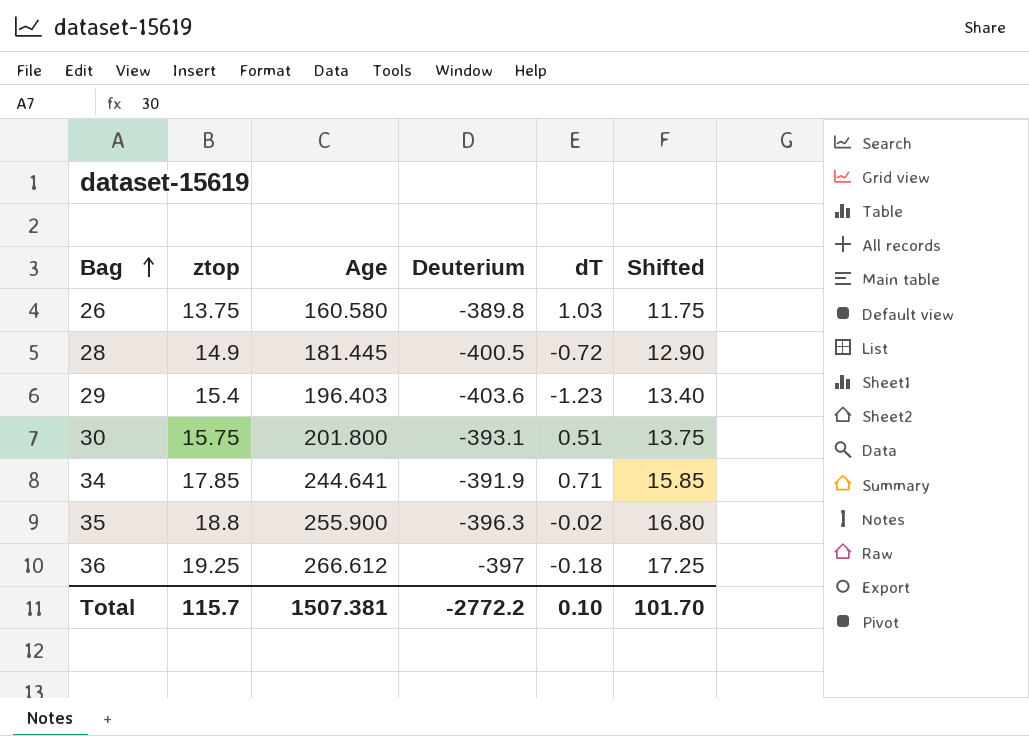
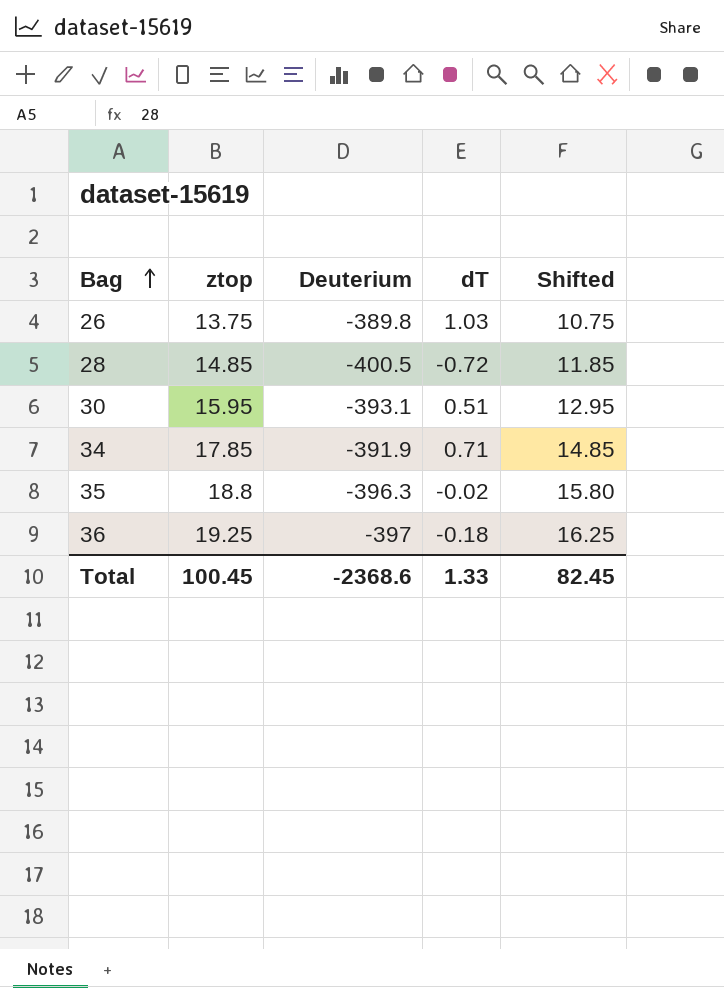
column Age | position: 3 -> none
column Shifted | formula: [ztop] - 2 -> [ztop] - 3
row 29: 15.4 | 196.403 | -403.6 | -1.23 | 13.40 -> none
28 | ztop: 14.9 -> 14.85
30 | ztop: 15.75 -> 15.95
Total | ztop: 115.7 -> 100.45
Total | Deuterium: -2772.2 -> -2368.6
Total | dT: 0.10 -> 1.33
Total | Shifted: 101.70 -> 82.45

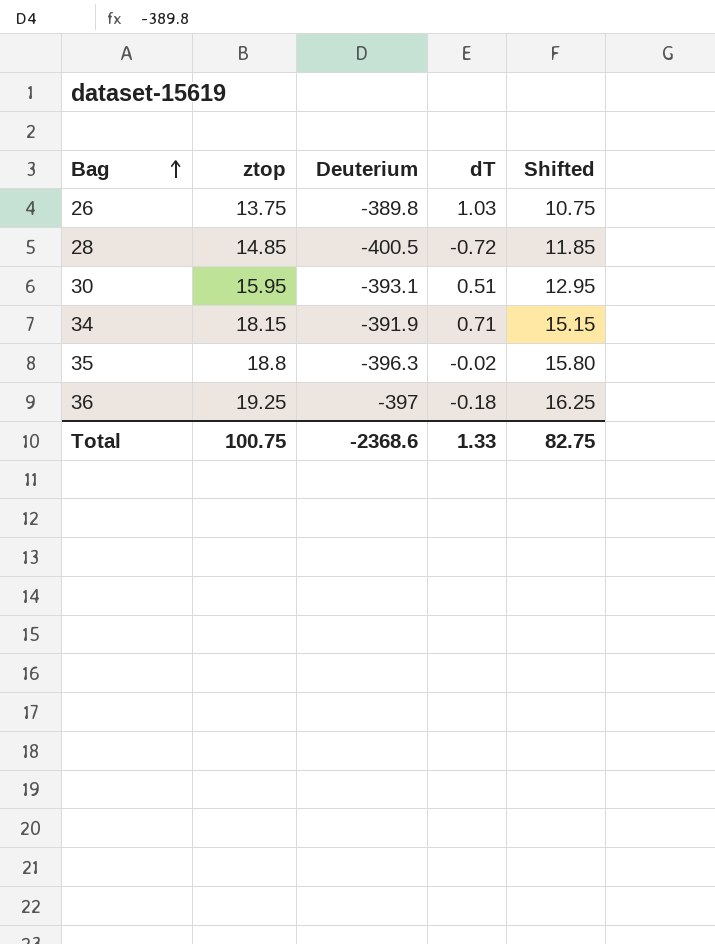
34 | ztop: 17.85 -> 18.15
34 | Shifted: 14.85 -> 15.15
Total | ztop: 100.45 -> 100.75
Total | Shifted: 82.45 -> 82.75

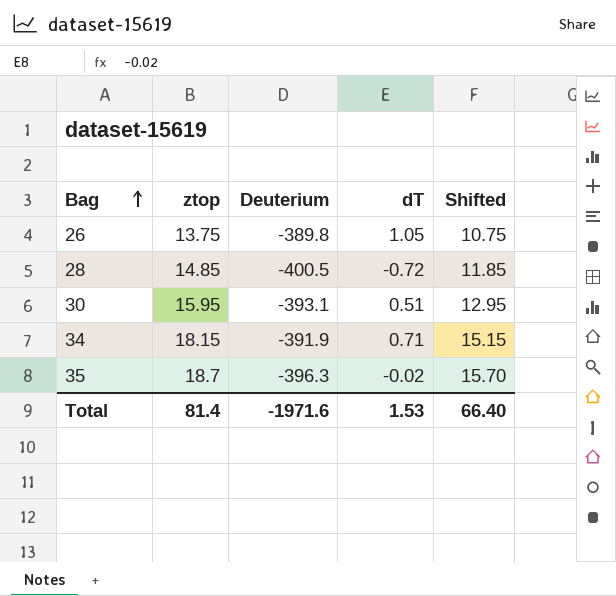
row 36: 19.25 | -397 | -0.18 | 16.25 -> none
26 | dT: 1.03 -> 1.05
35 | ztop: 18.8 -> 18.7
35 | Shifted: 15.80 -> 15.70
Total | ztop: 100.75 -> 81.4
Total | Deuterium: -2368.6 -> -1971.6
Total | dT: 1.33 -> 1.53
Total | Shifted: 82.75 -> 66.40

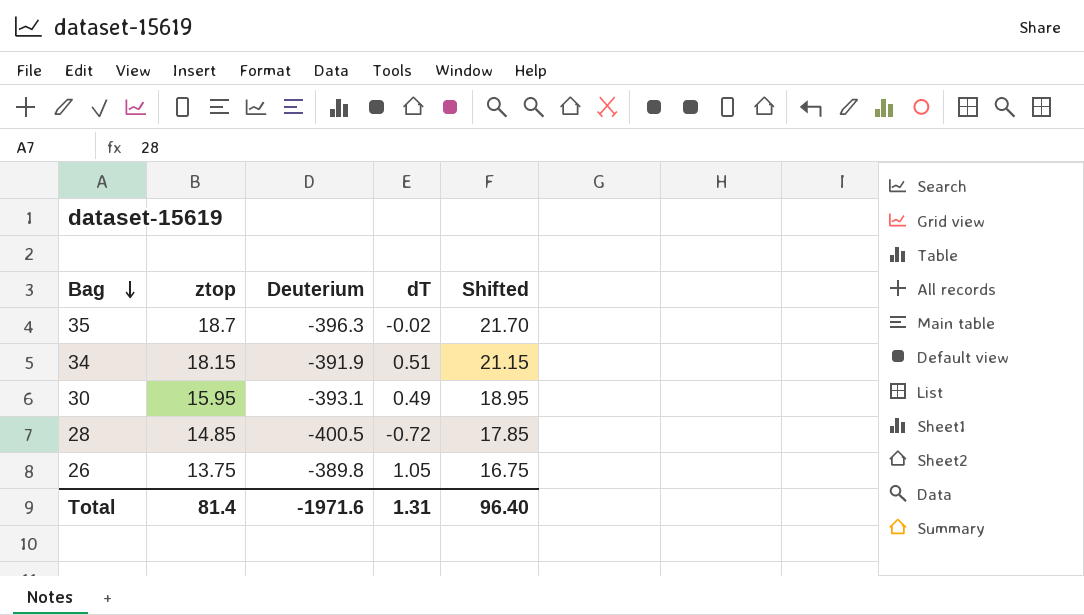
row order: Bag ascending -> Bag descending
column Shifted | formula: [ztop] - 3 -> [ztop] + 3
34 | dT: 0.71 -> 0.51
30 | dT: 0.51 -> 0.49
Total | dT: 1.53 -> 1.31
Total | Shifted: 66.40 -> 96.40

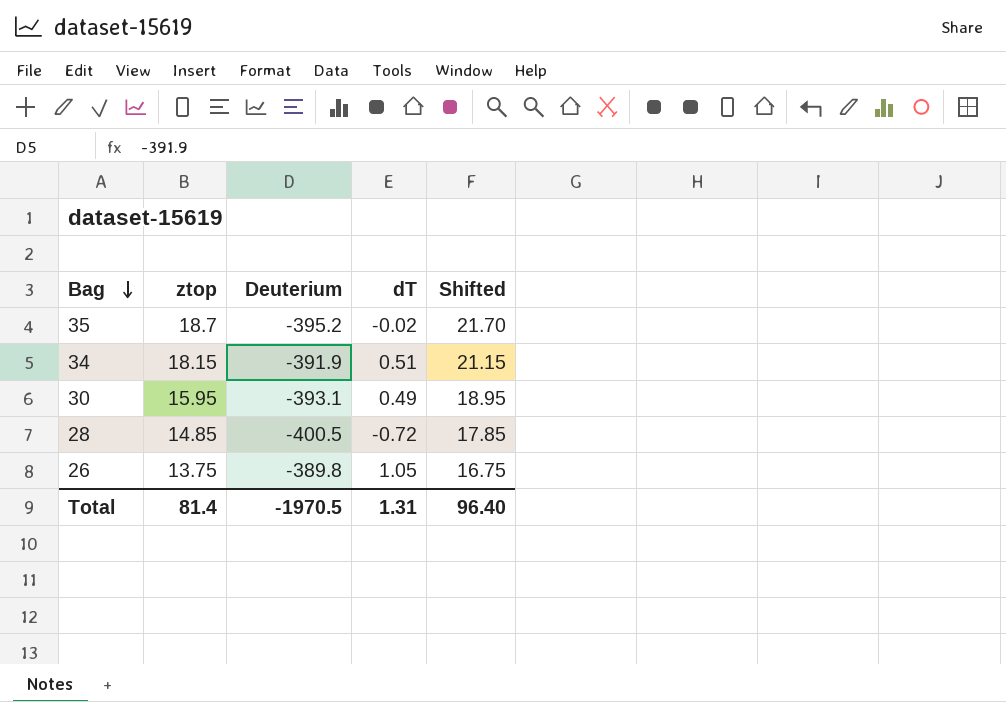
35 | Deuterium: -396.3 -> -395.2
Total | Deuterium: -1971.6 -> -1970.5

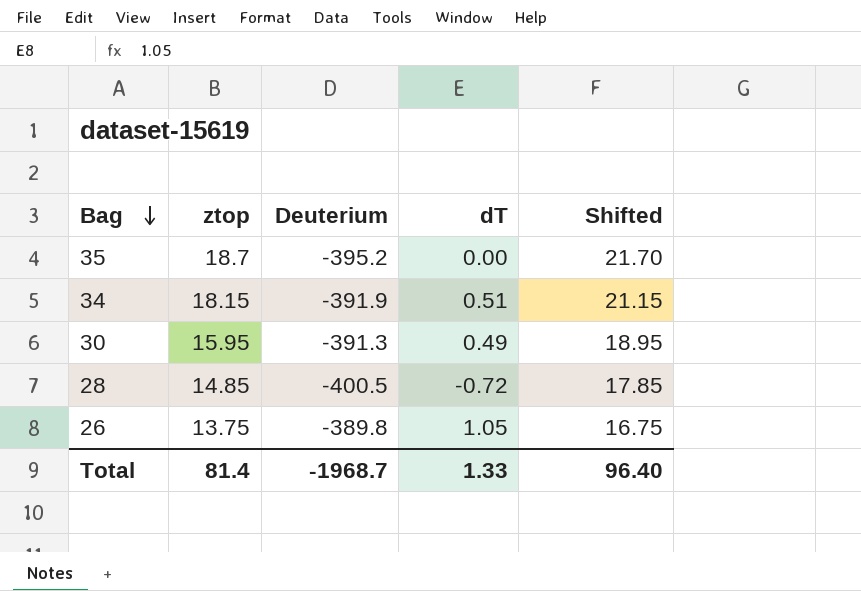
35 | dT: -0.02 -> 0.00
30 | Deuterium: -393.1 -> -391.3
Total | Deuterium: -1970.5 -> -1968.7
Total | dT: 1.31 -> 1.33

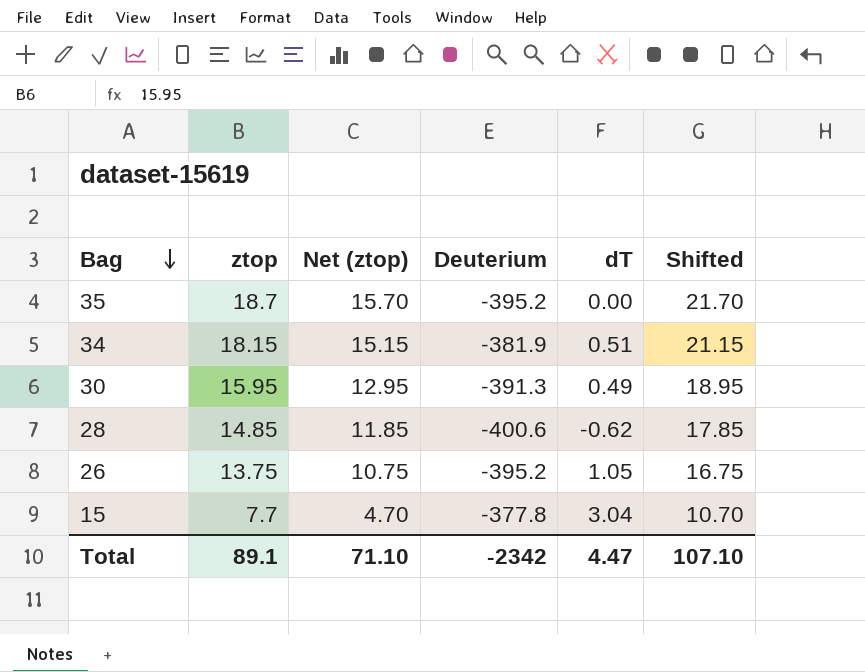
column Net (ztop) | formula: none -> [ztop] - 3
34 | Deuterium: -391.9 -> -381.9
28 | Deuterium: -400.5 -> -400.6
28 | dT: -0.72 -> -0.62
26 | Deuterium: -389.8 -> -395.2
row 15: none -> 7.7 | 4.70 | -377.8 | 3.04 | 10.70
Total | ztop: 81.4 -> 89.1
Total | Deuterium: -1968.7 -> -2342
Total | dT: 1.33 -> 4.47
Total | Shifted: 96.40 -> 107.10

